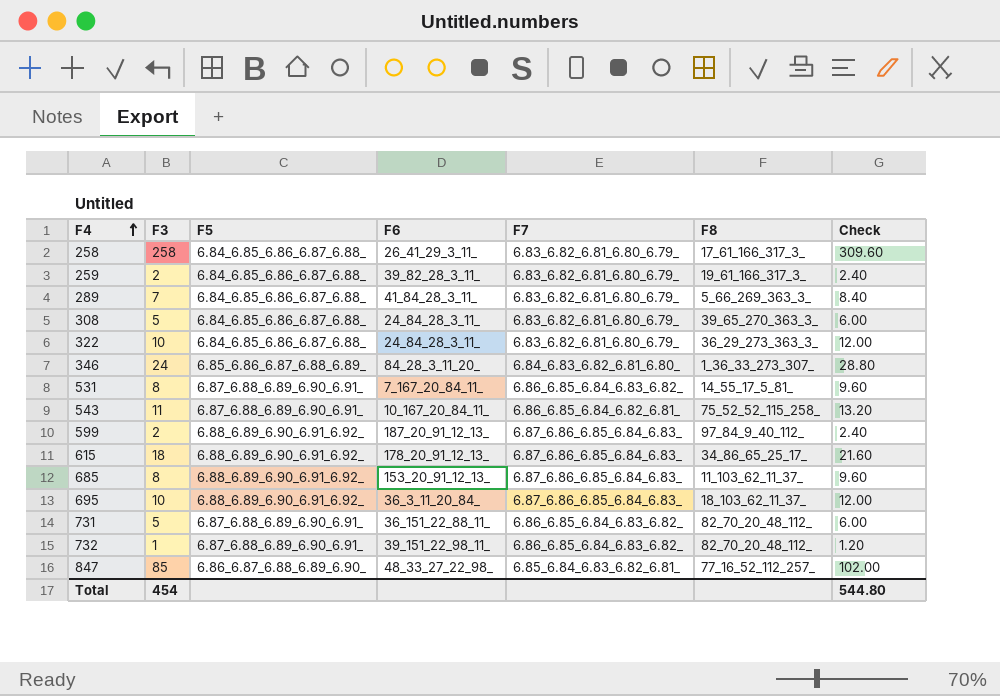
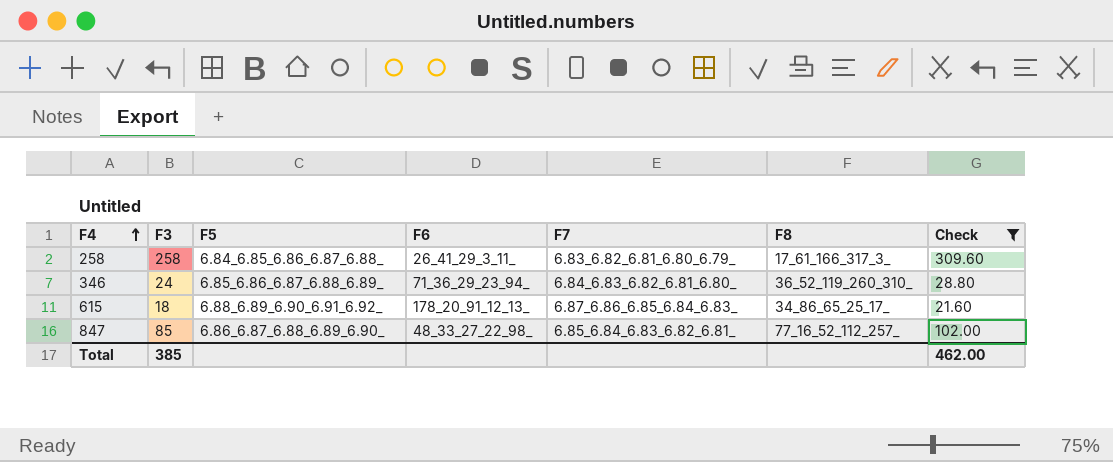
filter: none -> Check >= 21.60
346 | F6: 84_28_3_11_20_ -> 71_36_29_23_94_
346 | F8: 1_36_33_273_307_ -> 36_52_119_260_310_
Total | F3: 454 -> 385
Total | Check: 544.80 -> 462.00

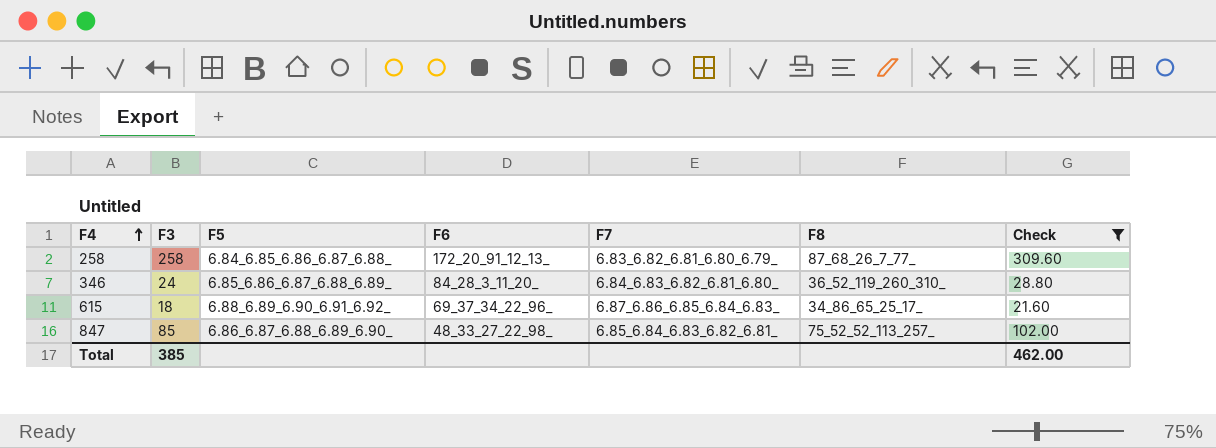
258 | F6: 26_41_29_3_11_ -> 172_20_91_12_13_
258 | F8: 17_61_166_317_3_ -> 87_68_26_7_77_
346 | F6: 71_36_29_23_94_ -> 84_28_3_11_20_
615 | F6: 178_20_91_12_13_ -> 69_37_34_22_96_
847 | F8: 77_16_52_112_257_ -> 75_52_52_113_257_

